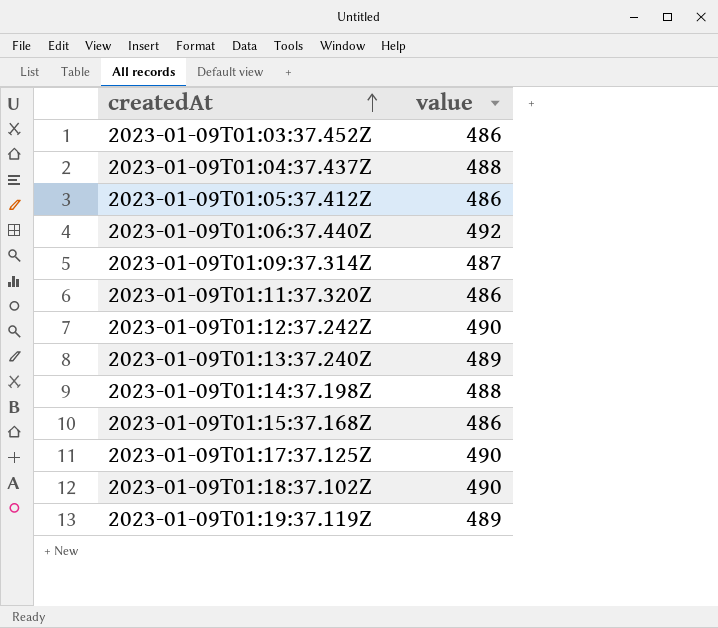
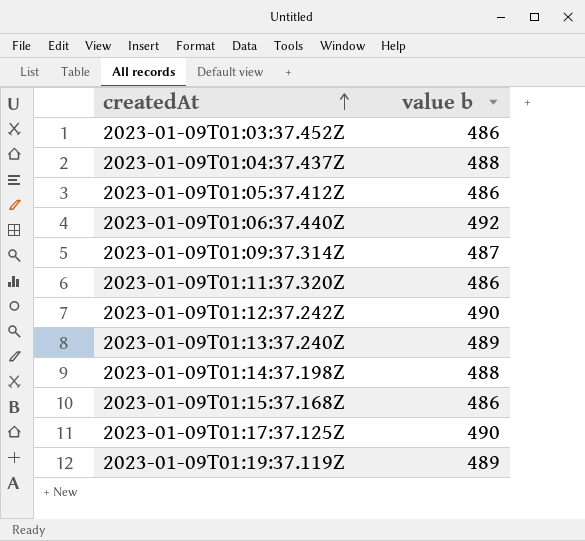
column name: value -> value b
row 2023-01-09T01:18:37.102Z: 490 -> none

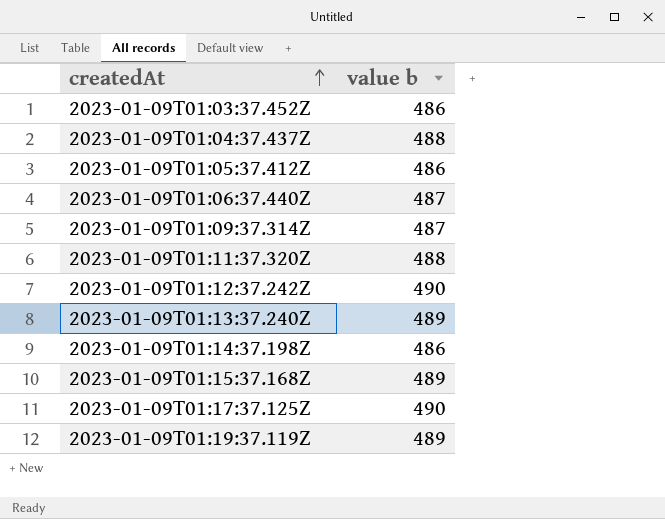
2023-01-09T01:06:37.440Z | value b: 492 -> 487
2023-01-09T01:11:37.320Z | value b: 486 -> 488
2023-01-09T01:14:37.198Z | value b: 488 -> 486
2023-01-09T01:15:37.168Z | value b: 486 -> 489

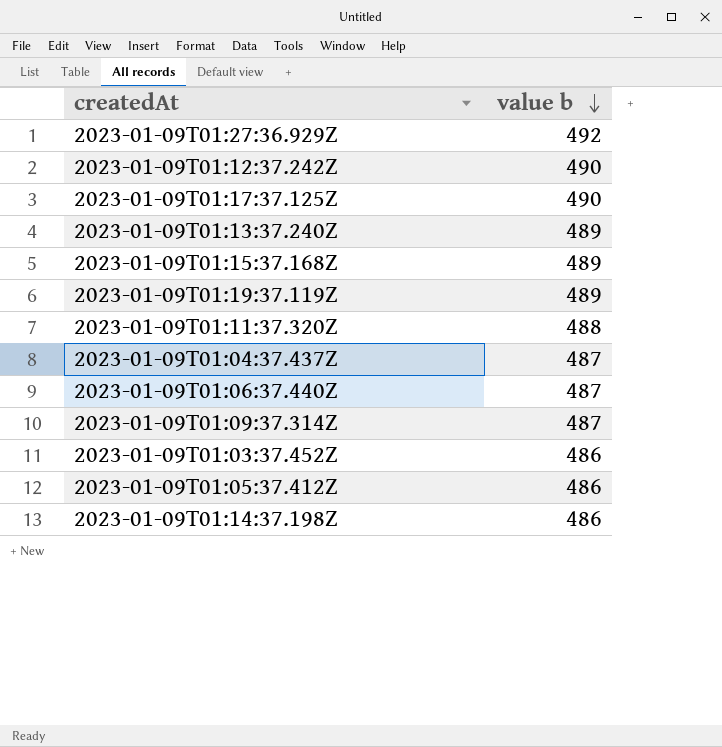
row order: createdAt ascending -> value b descending
row 2023-01-09T01:27:36.929Z: none -> 492
2023-01-09T01:04:37.437Z | value b: 488 -> 487

